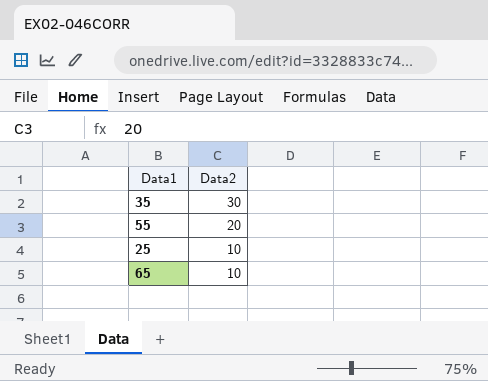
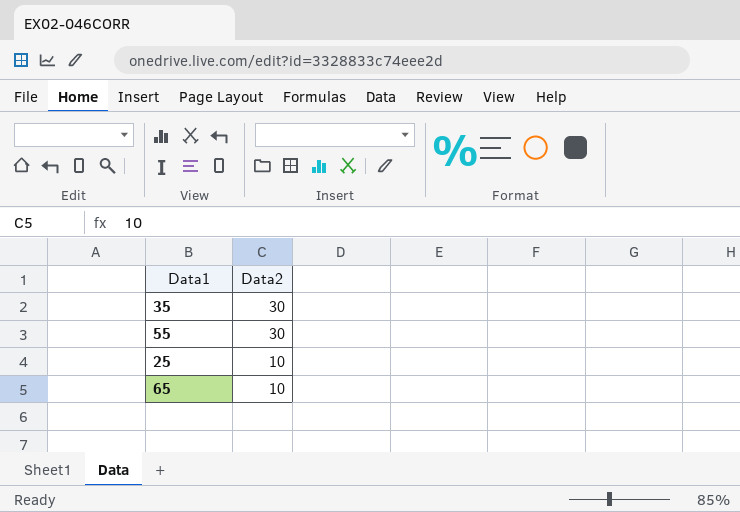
55 | Data2: 20 -> 30

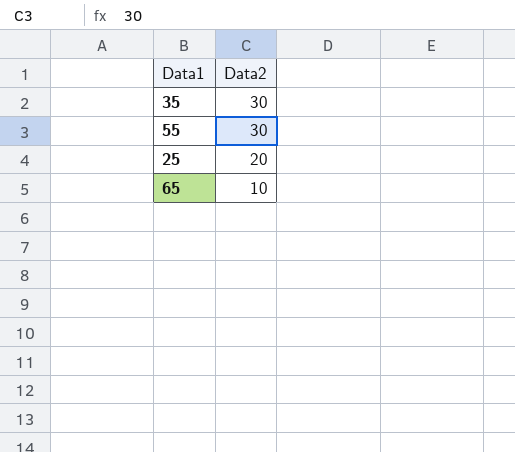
25 | Data2: 10 -> 20

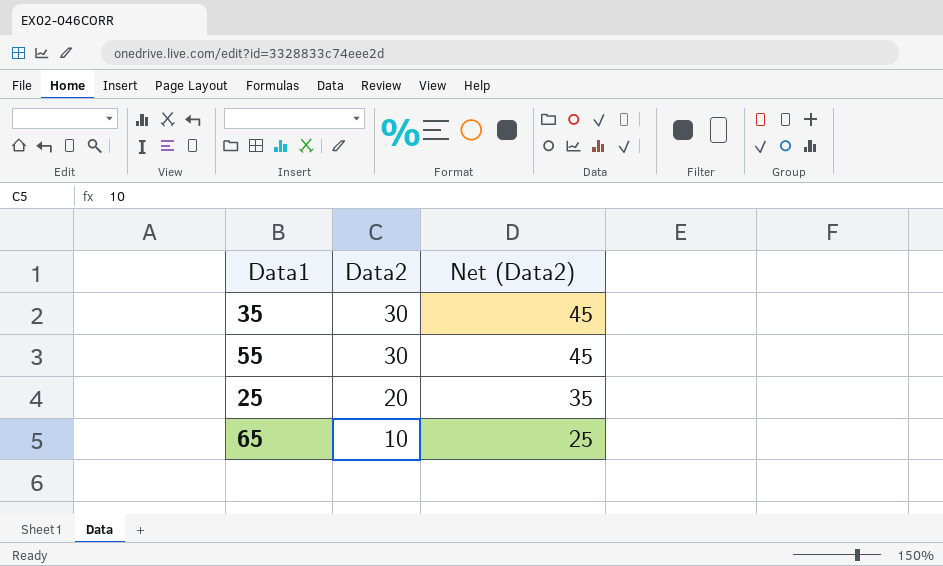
column Net (Data2) | formula: none -> [Data2] + 15

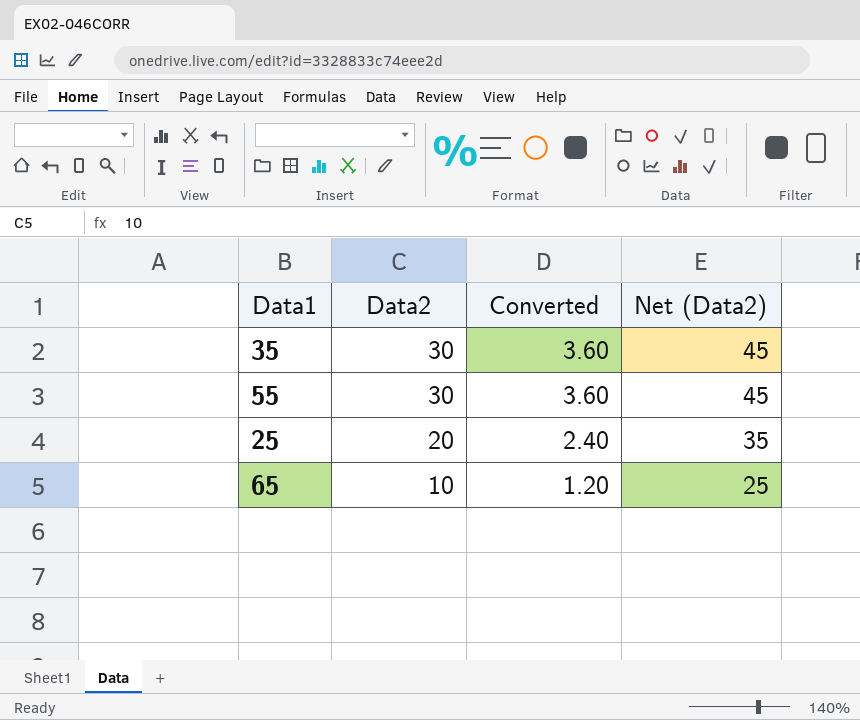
column Converted | formula: none -> [Data2] * 0.12

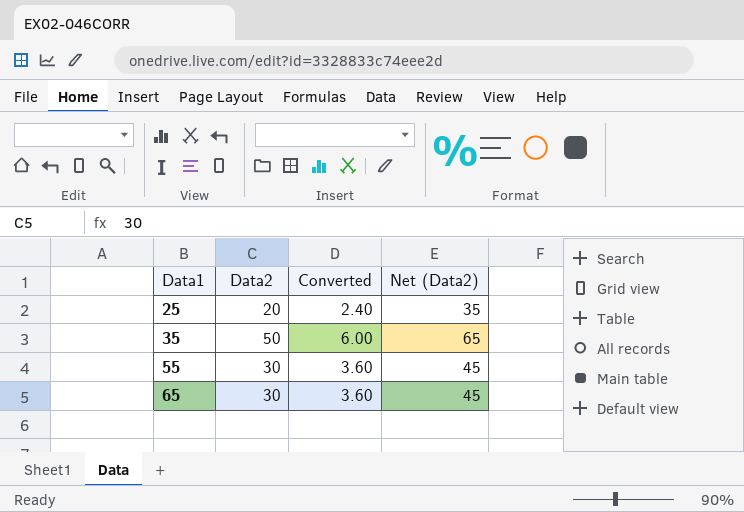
row order: Data2 descending -> Data1 ascending
35 | Data2: 30 -> 50
35 | Converted: 3.60 -> 6.00
35 | Net (Data2): 45 -> 65
65 | Data2: 10 -> 30
65 | Converted: 1.20 -> 3.60
65 | Net (Data2): 25 -> 45

